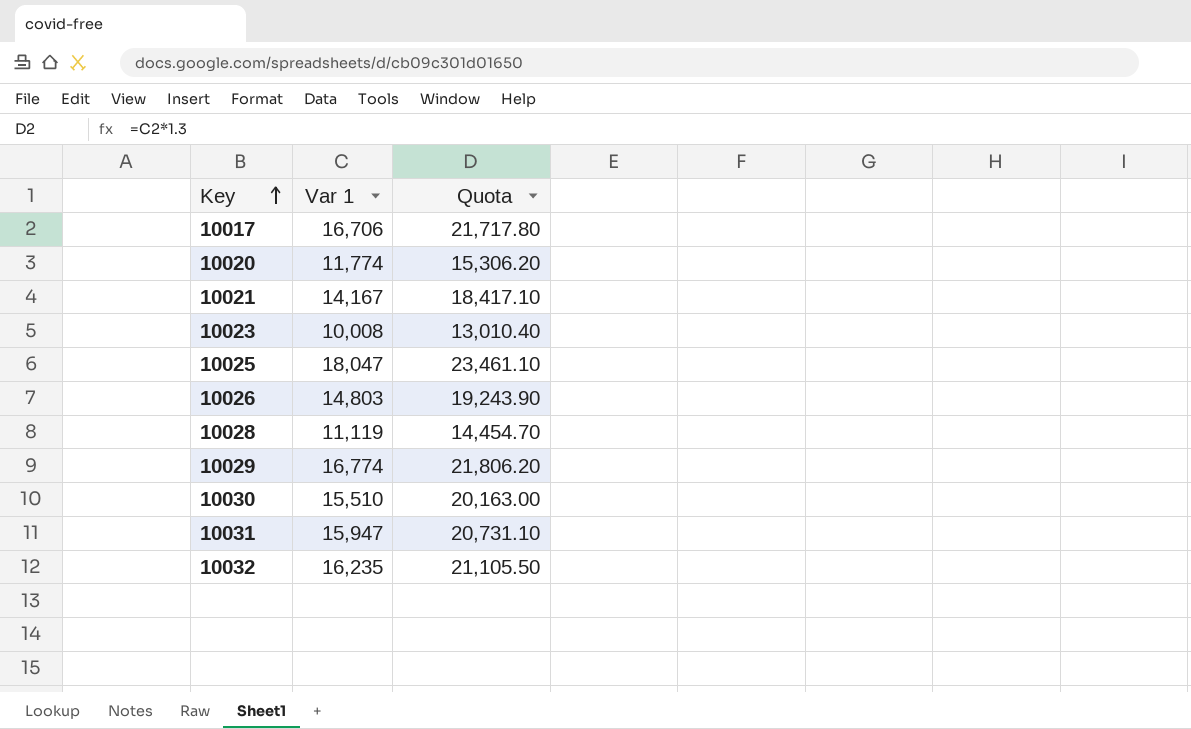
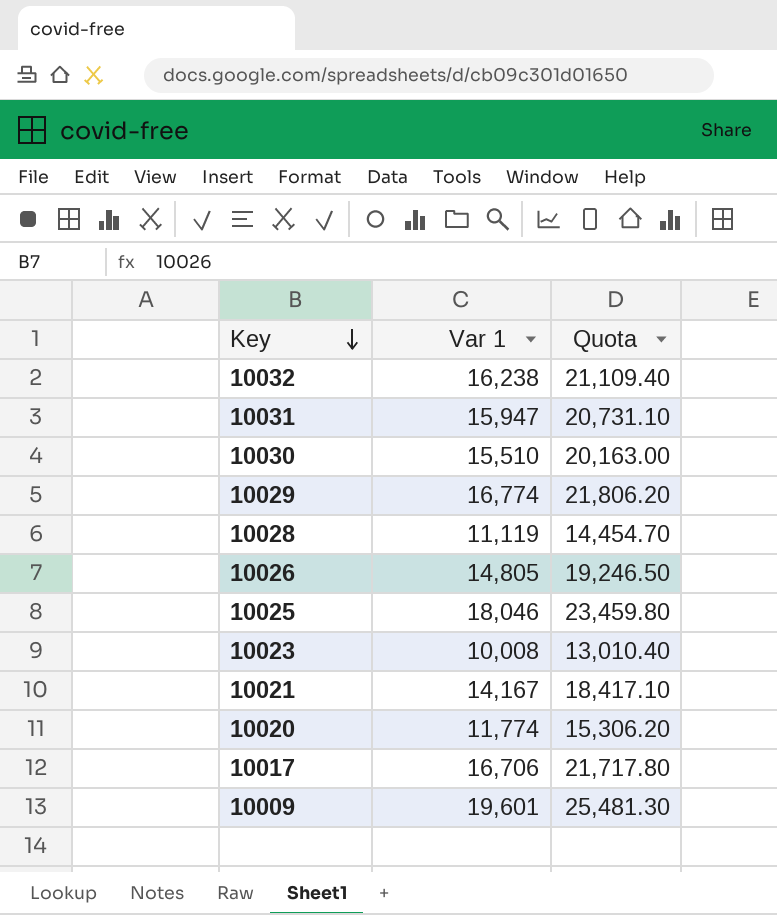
row order: Key ascending -> Key descending
10032 | Var 1: 16,235 -> 16,238
10032 | Quota: 21,105.50 -> 21,109.40
10026 | Var 1: 14,803 -> 14,805
10026 | Quota: 19,243.90 -> 19,246.50
10025 | Var 1: 18,047 -> 18,046
10025 | Quota: 23,461.10 -> 23,459.80
row 10009: none -> 19,601 | 25,481.30

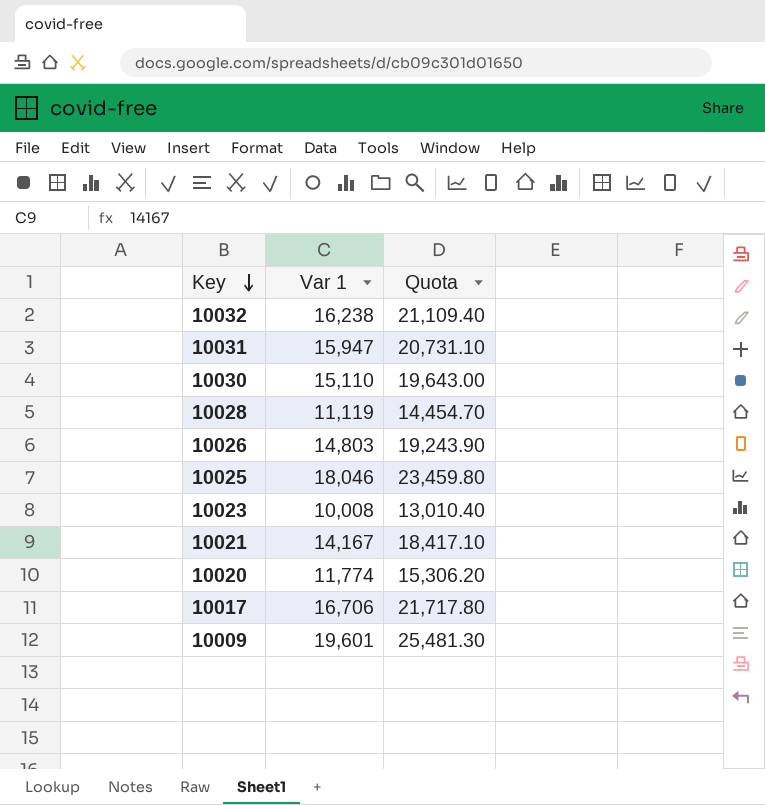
row 10029: 16,774 | 21,806.20 -> none
10030 | Var 1: 15,510 -> 15,110
10030 | Quota: 20,163.00 -> 19,643.00
10026 | Var 1: 14,805 -> 14,803
10026 | Quota: 19,246.50 -> 19,243.90

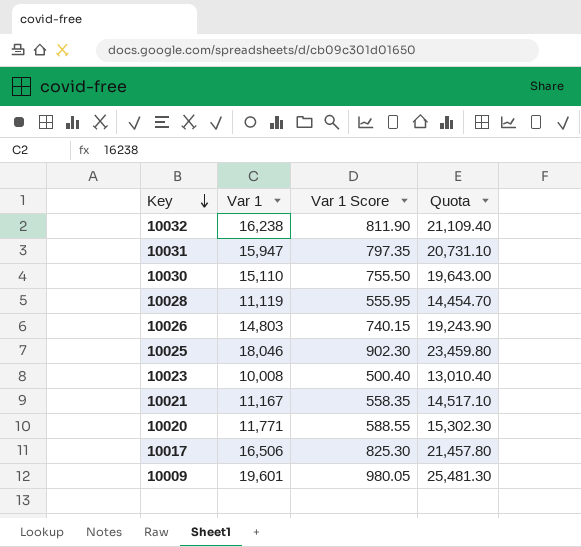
column Var 1 Score | formula: none -> [Var 1] * 0.05
10021 | Var 1: 14,167 -> 11,167
10021 | Quota: 18,417.10 -> 14,517.10
10020 | Var 1: 11,774 -> 11,771
10020 | Quota: 15,306.20 -> 15,302.30
10017 | Var 1: 16,706 -> 16,506
10017 | Quota: 21,717.80 -> 21,457.80

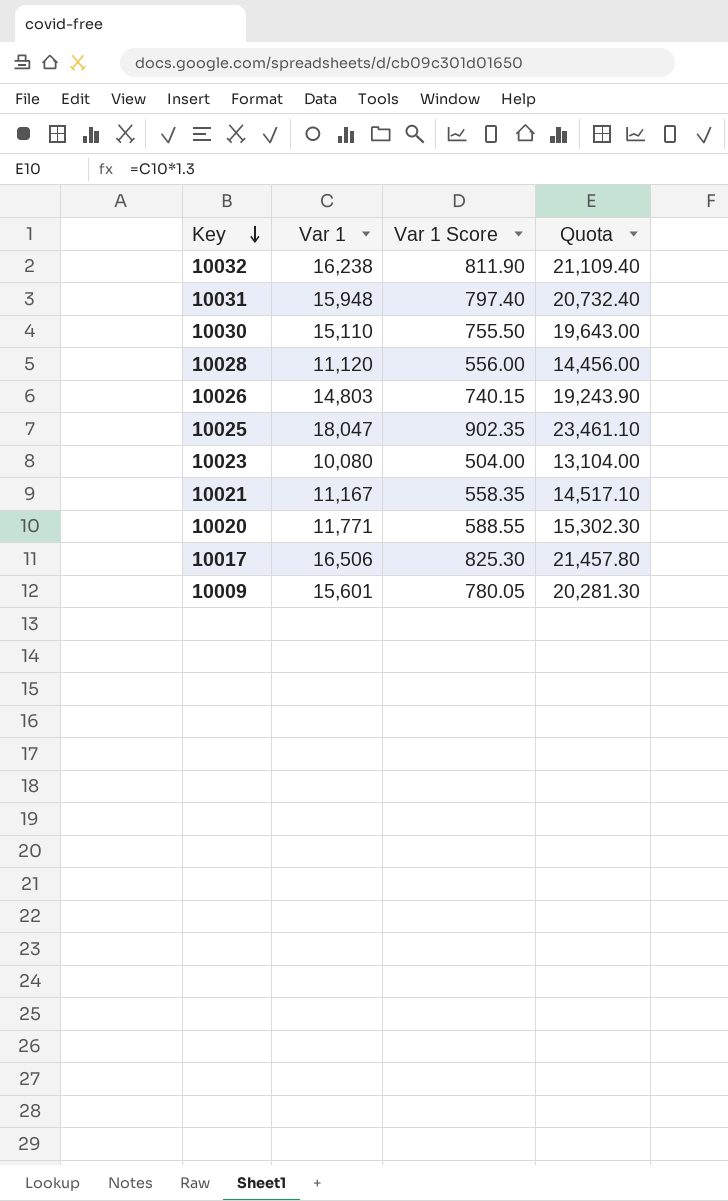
10031 | Var 1: 15,947 -> 15,948
10031 | Var 1 Score: 797.35 -> 797.40
10031 | Quota: 20,731.10 -> 20,732.40
10028 | Var 1: 11,119 -> 11,120
10028 | Var 1 Score: 555.95 -> 556.00
10028 | Quota: 14,454.70 -> 14,456.00
10025 | Var 1: 18,046 -> 18,047
10025 | Var 1 Score: 902.30 -> 902.35
10025 | Quota: 23,459.80 -> 23,461.10
10023 | Var 1: 10,008 -> 10,080
10023 | Var 1 Score: 500.40 -> 504.00
10023 | Quota: 13,010.40 -> 13,104.00
10009 | Var 1: 19,601 -> 15,601
10009 | Var 1 Score: 980.05 -> 780.05
10009 | Quota: 25,481.30 -> 20,281.30

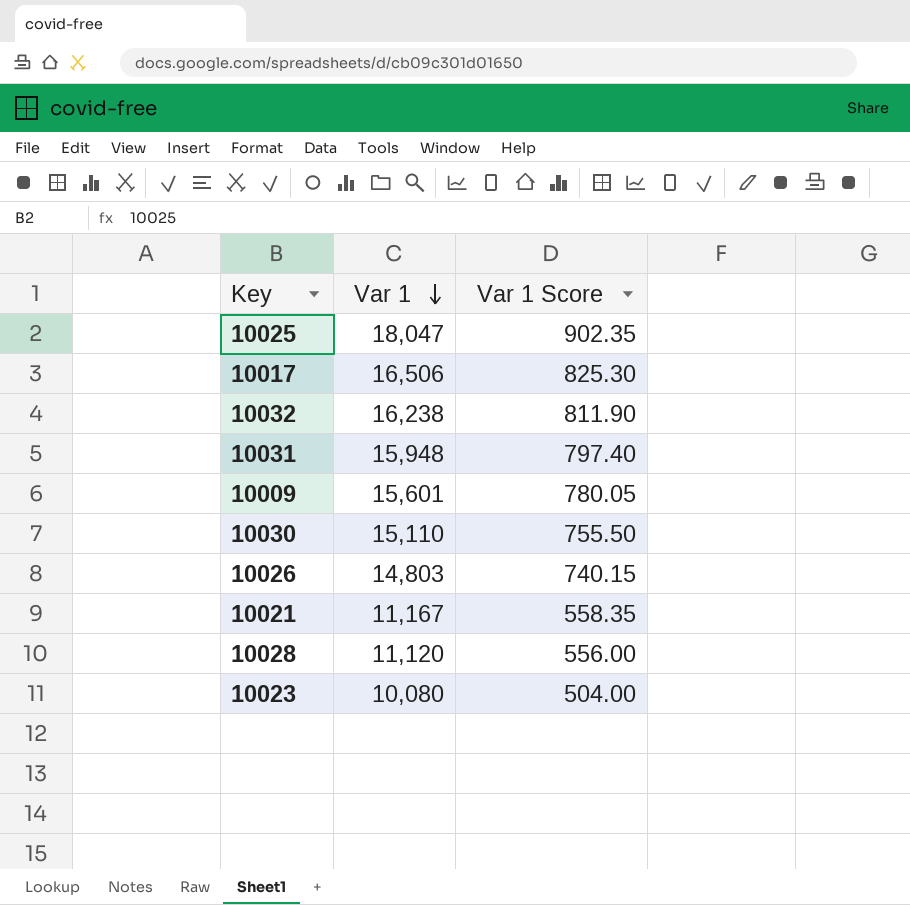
row order: Key descending -> Var 1 descending
column Quota | formula: [Var 1] * 1.3 -> none
row 10020: 11,771 | 588.55 | 15,302.30 -> none

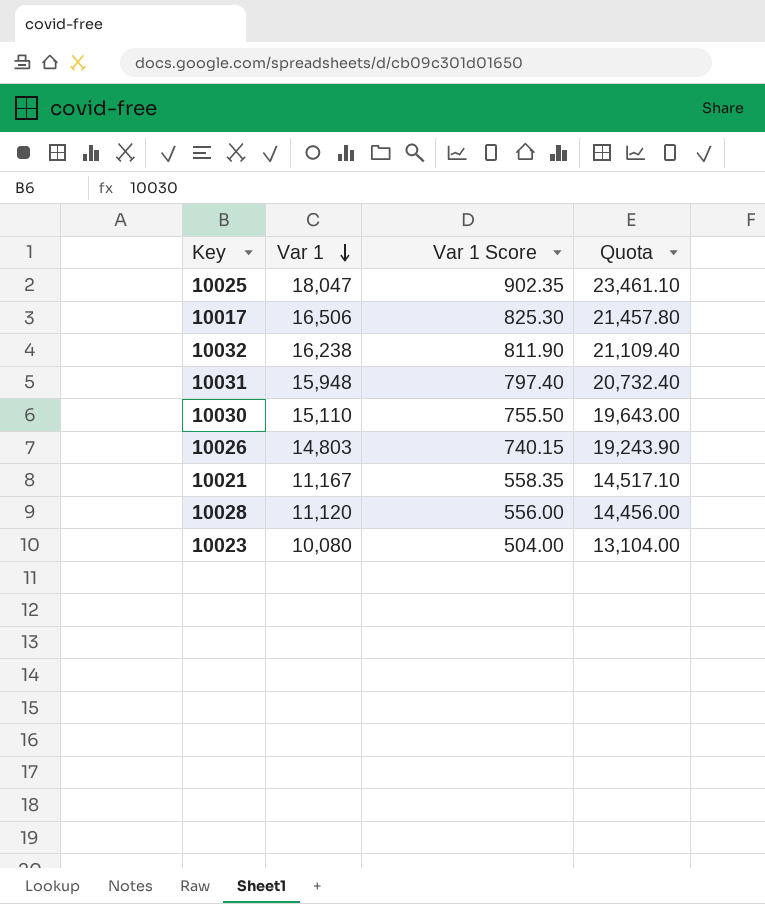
column Quota | formula: none -> [Var 1] * 1.3
row 10009: 15,601 | 780.05 -> none

